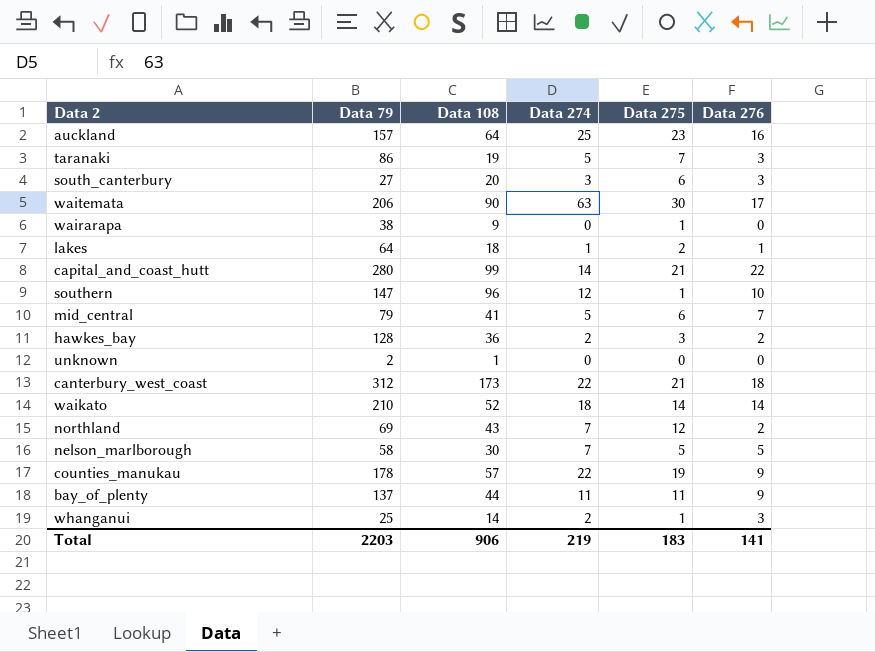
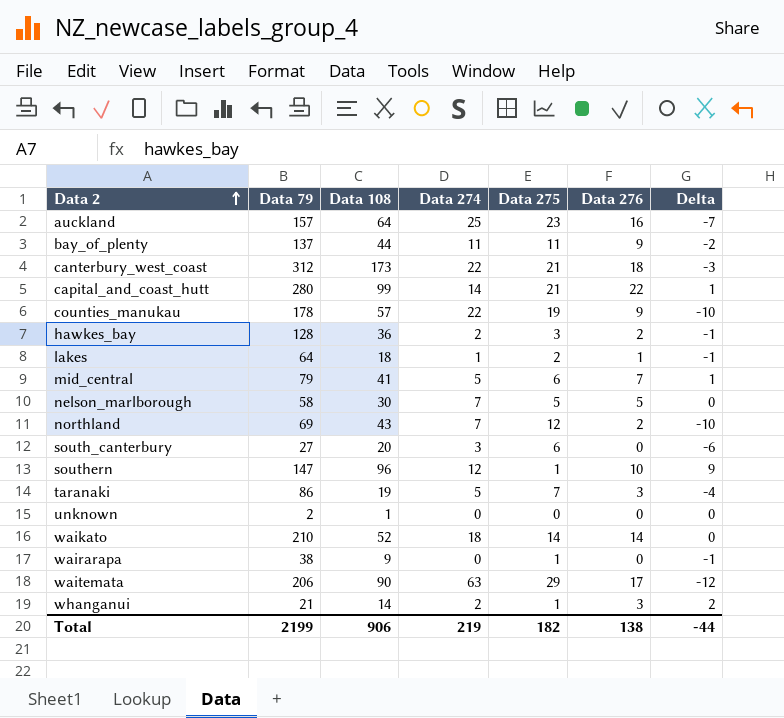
row order: none -> Data 2 ascending
column Delta | formula: none -> [Data 276] - [Data 275]
south_canterbury | Data 276: 3 -> 0
waitemata | Data 275: 30 -> 29
whanganui | Data 79: 25 -> 21
Total | Data 79: 2203 -> 2199
Total | Data 275: 183 -> 182
Total | Data 276: 141 -> 138

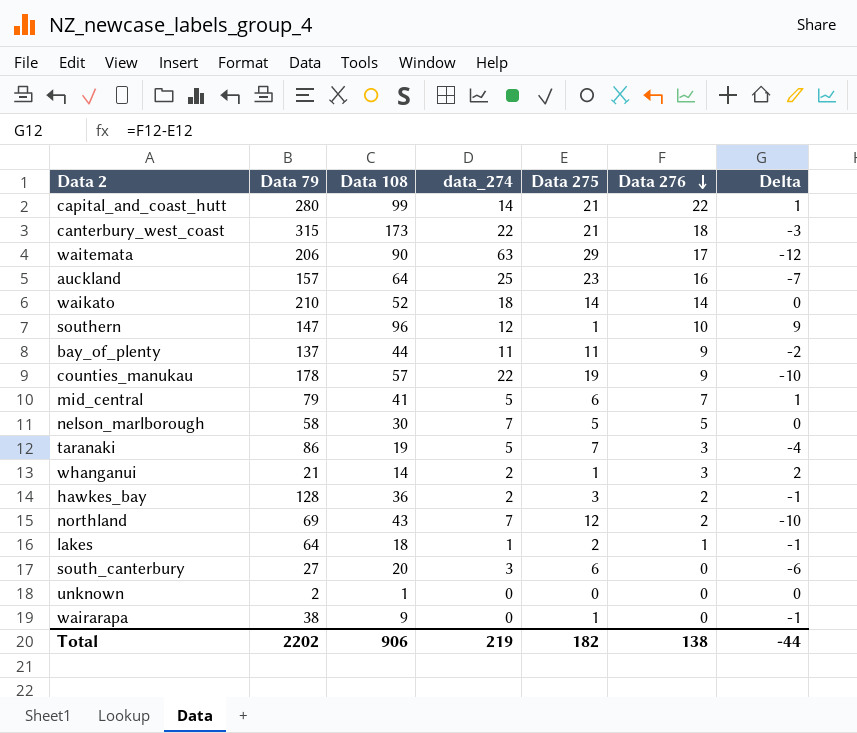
row order: Data 2 ascending -> Data 276 descending
column name: Data 274 -> data_274
canterbury_west_coast | Data 79: 312 -> 315
Total | Data 79: 2199 -> 2202

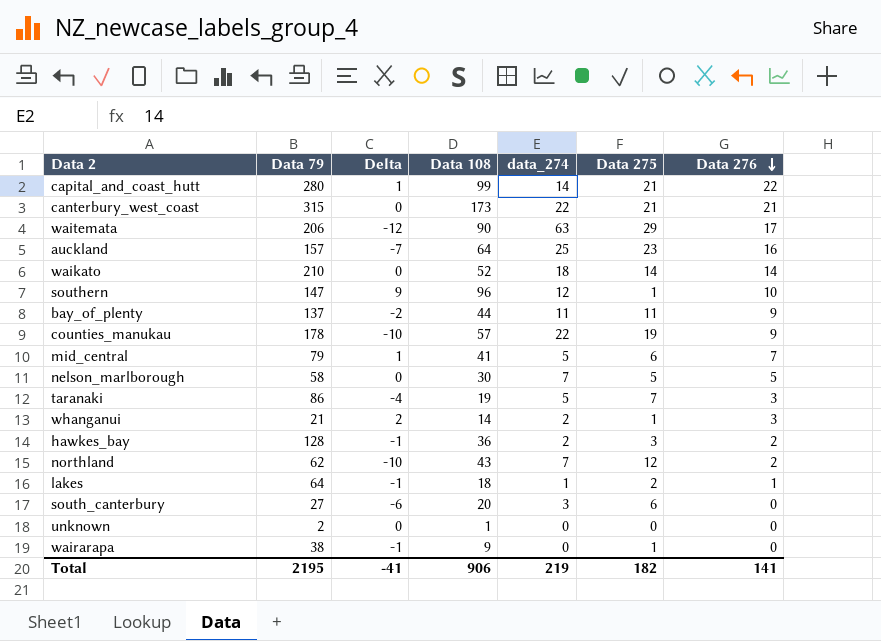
column Delta | position: 7 -> 3
canterbury_west_coast | Delta: -3 -> 0
canterbury_west_coast | Data 276: 18 -> 21
northland | Data 79: 69 -> 62
Total | Data 79: 2202 -> 2195
Total | Delta: -44 -> -41
Total | Data 276: 138 -> 141

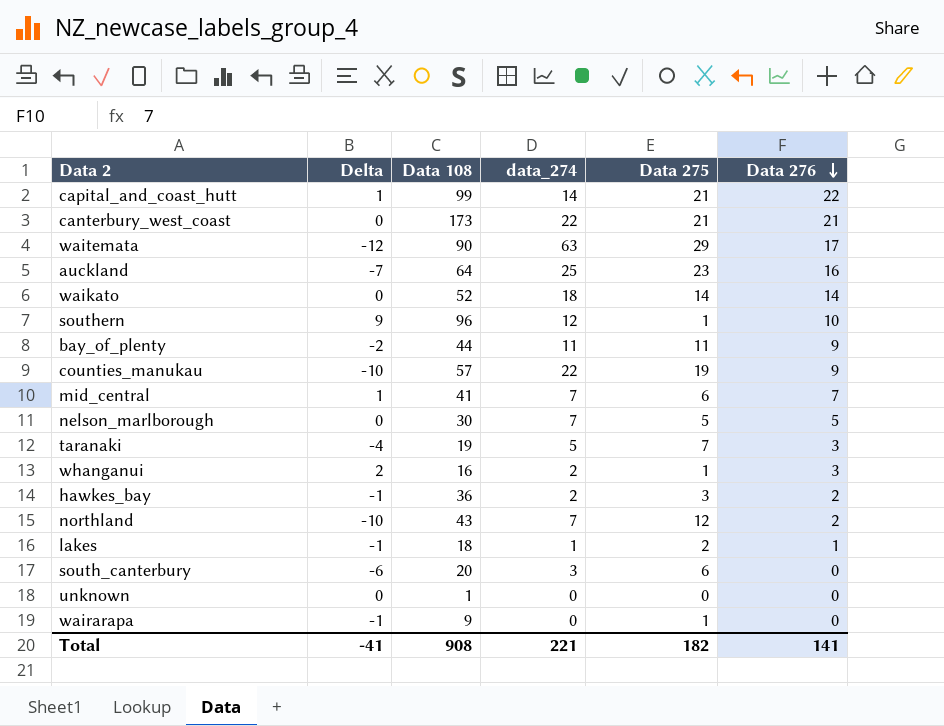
column Data 79 | position: 2 -> none
mid_central | data_274: 5 -> 7
whanganui | Data 108: 14 -> 16
Total | Data 108: 906 -> 908
Total | data_274: 219 -> 221

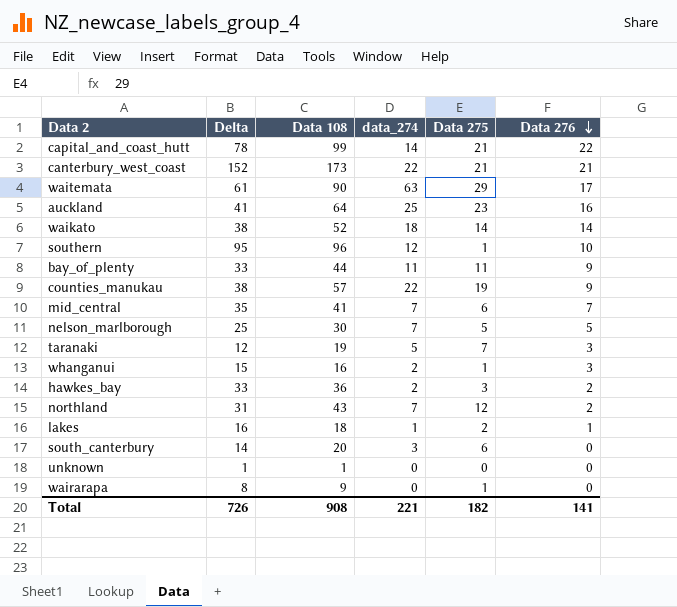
column Delta | formula: [Data 276] - [Data 275] -> [Data 108] - [Data 275]
Total | Delta: -41 -> 726

